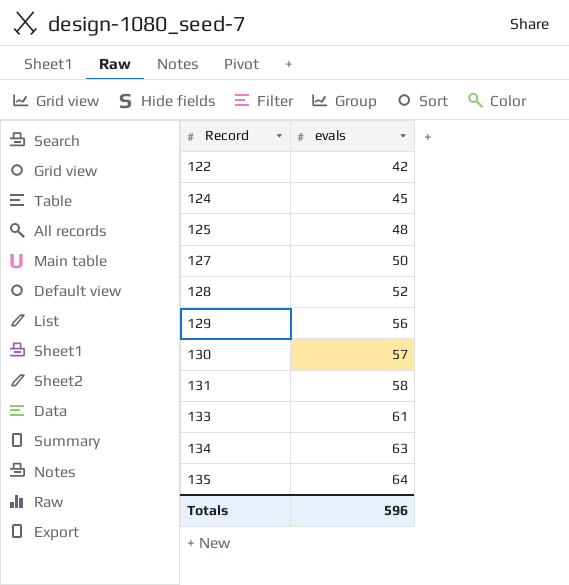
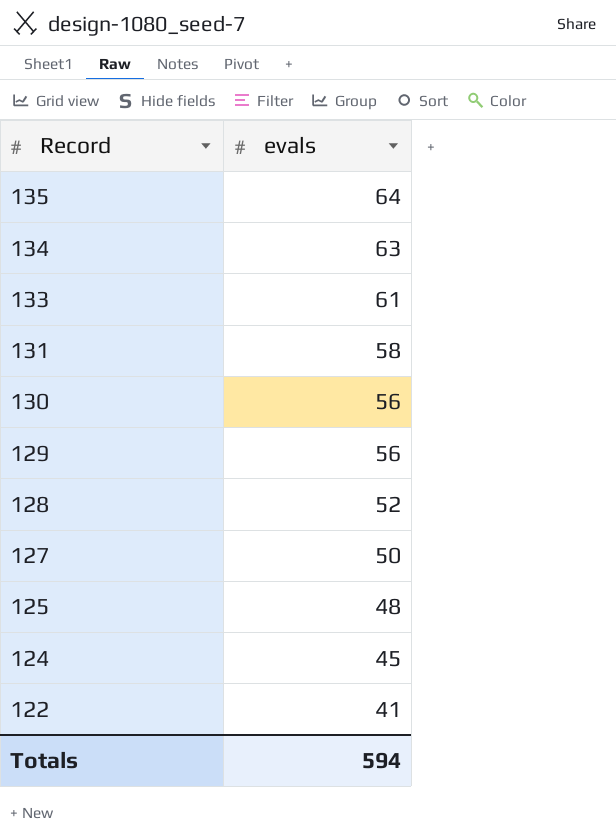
row order: Record ascending -> Record descending
130 | evals: 57 -> 56
122 | evals: 42 -> 41
Totals | evals: 596 -> 594

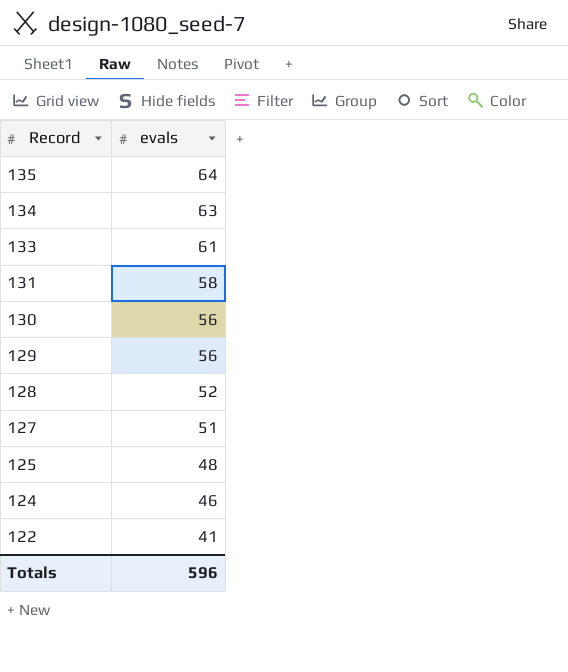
127 | evals: 50 -> 51
124 | evals: 45 -> 46
Totals | evals: 594 -> 596

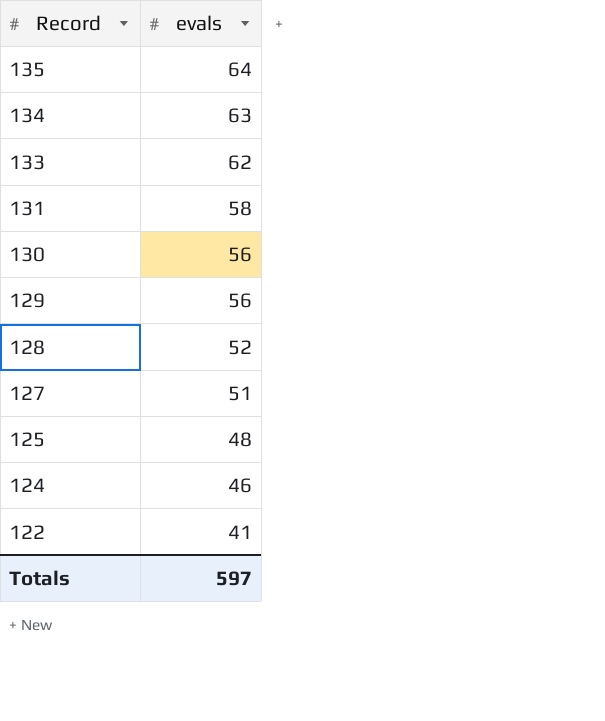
133 | evals: 61 -> 62
Totals | evals: 596 -> 597

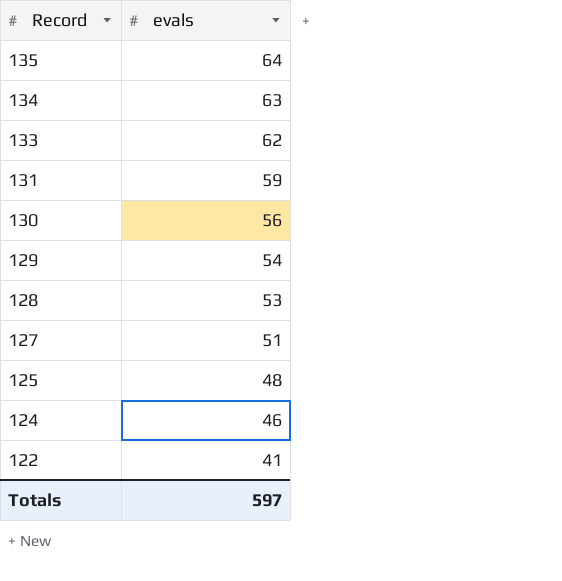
131 | evals: 58 -> 59
129 | evals: 56 -> 54
128 | evals: 52 -> 53

